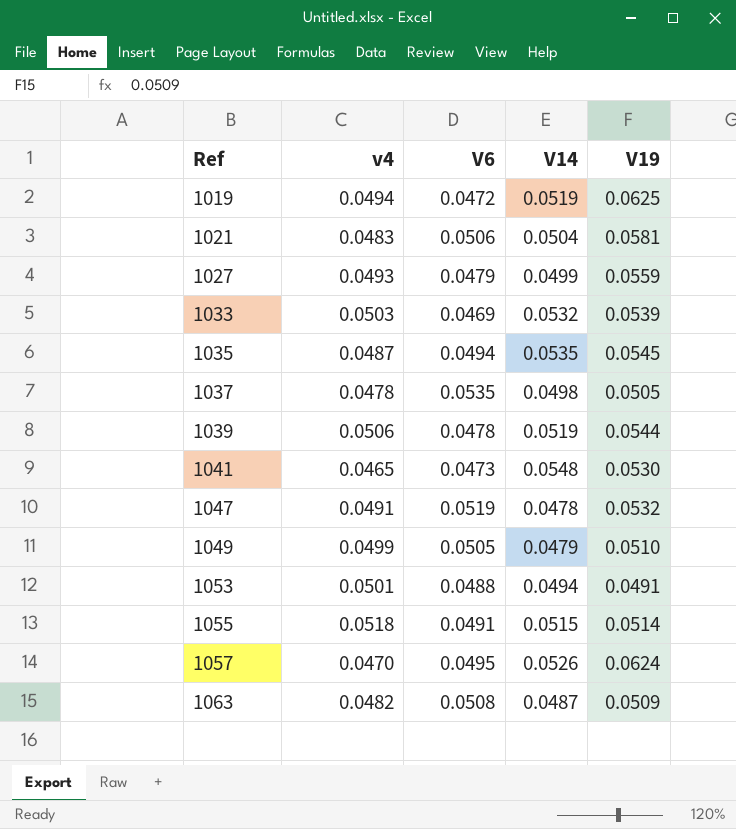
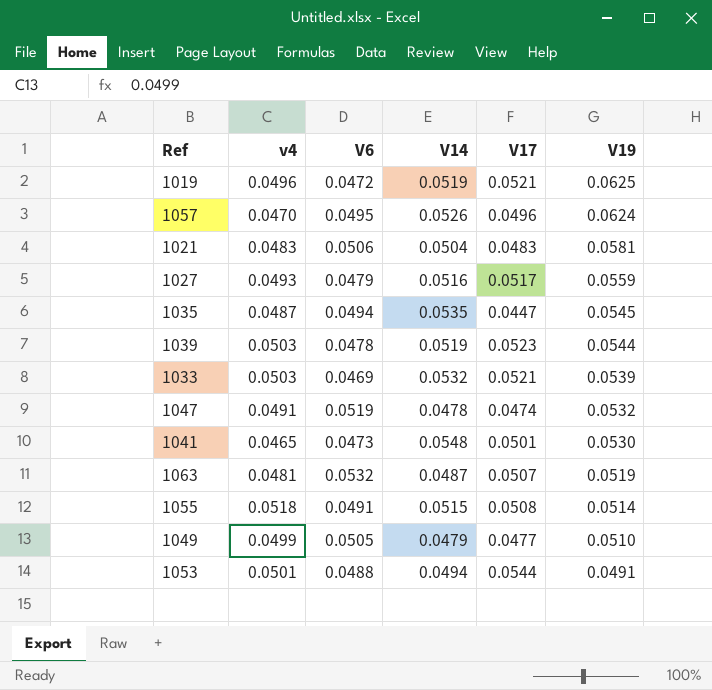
row order: Ref ascending -> V19 descending
column V17 | position: none -> 5
row 1037: 0.0478 | 0.0535 | 0.0498 | 0.0505 -> none
1019 | v4: 0.0494 -> 0.0496
1027 | V14: 0.0499 -> 0.0516
1039 | v4: 0.0506 -> 0.0503
1063 | v4: 0.0482 -> 0.0481
1063 | V6: 0.0508 -> 0.0532
1063 | V19: 0.0509 -> 0.0519

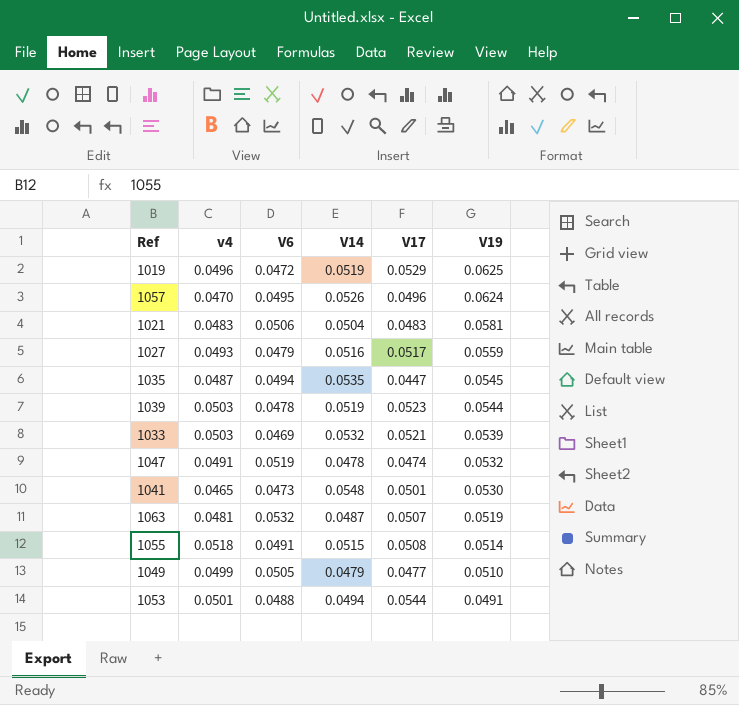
1019 | V17: 0.0521 -> 0.0529

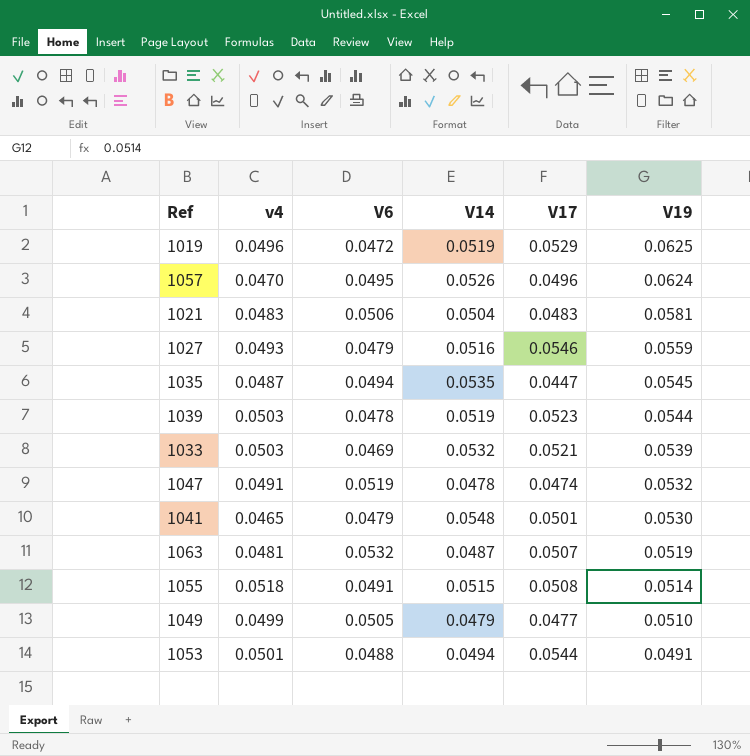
1027 | V17: 0.0517 -> 0.0546
1041 | V6: 0.0473 -> 0.0479

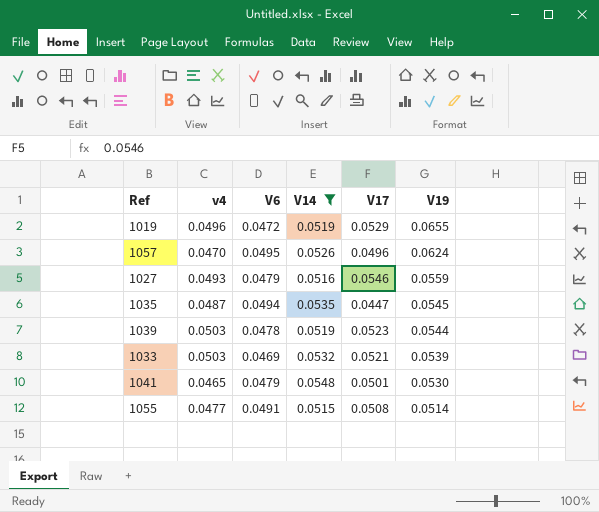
filter: none -> V14 >= 0.0515
1019 | V19: 0.0625 -> 0.0655
1055 | v4: 0.0518 -> 0.0477

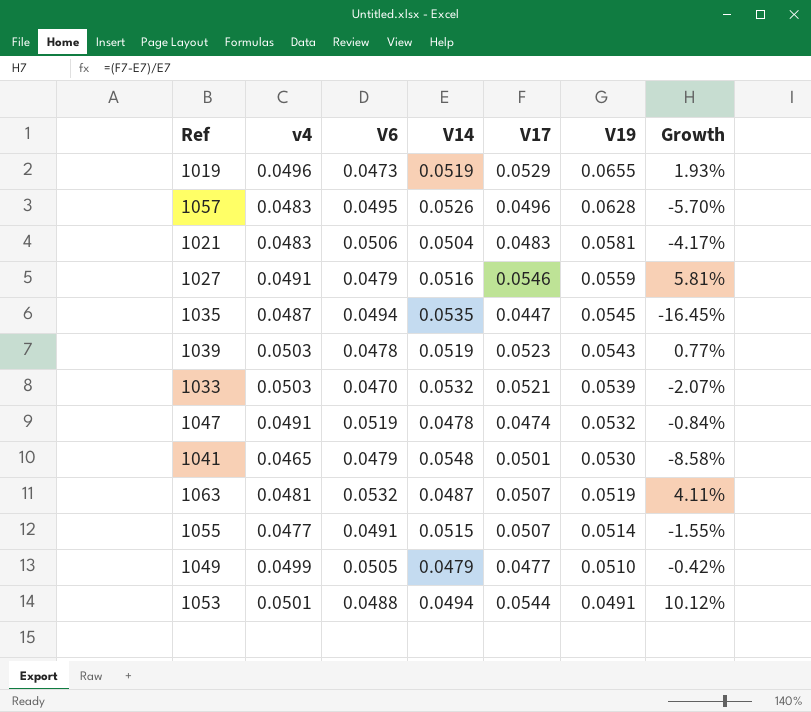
filter: V14 >= 0.0515 -> none
column Growth | formula: none -> ([V17] - [V14]) / [V14]
1019 | V6: 0.0472 -> 0.0473
1057 | v4: 0.0470 -> 0.0483
1057 | V19: 0.0624 -> 0.0628
1027 | v4: 0.0493 -> 0.0491
1039 | V19: 0.0544 -> 0.0543
1033 | V6: 0.0469 -> 0.0470
1055 | V17: 0.0508 -> 0.0507

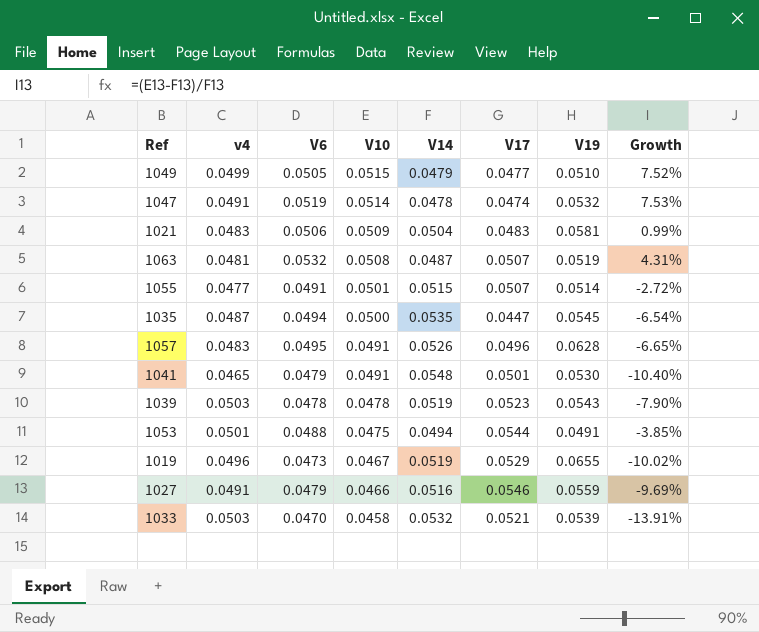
row order: V19 descending -> V10 descending
column V10 | position: none -> 4
column Growth | formula: ([V17] - [V14]) / [V14] -> ([V10] - [V14]) / [V14]

